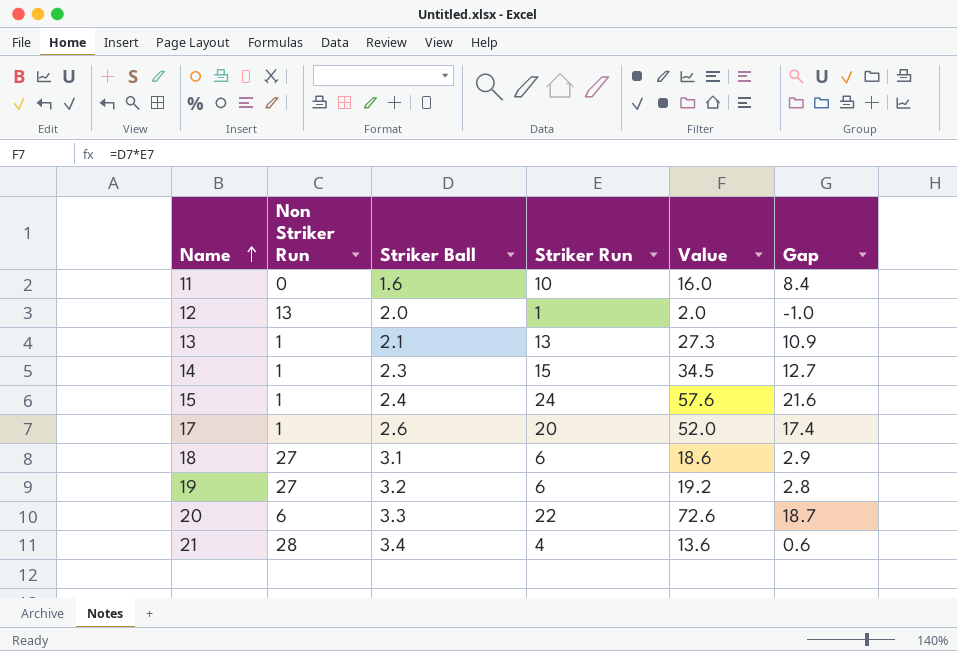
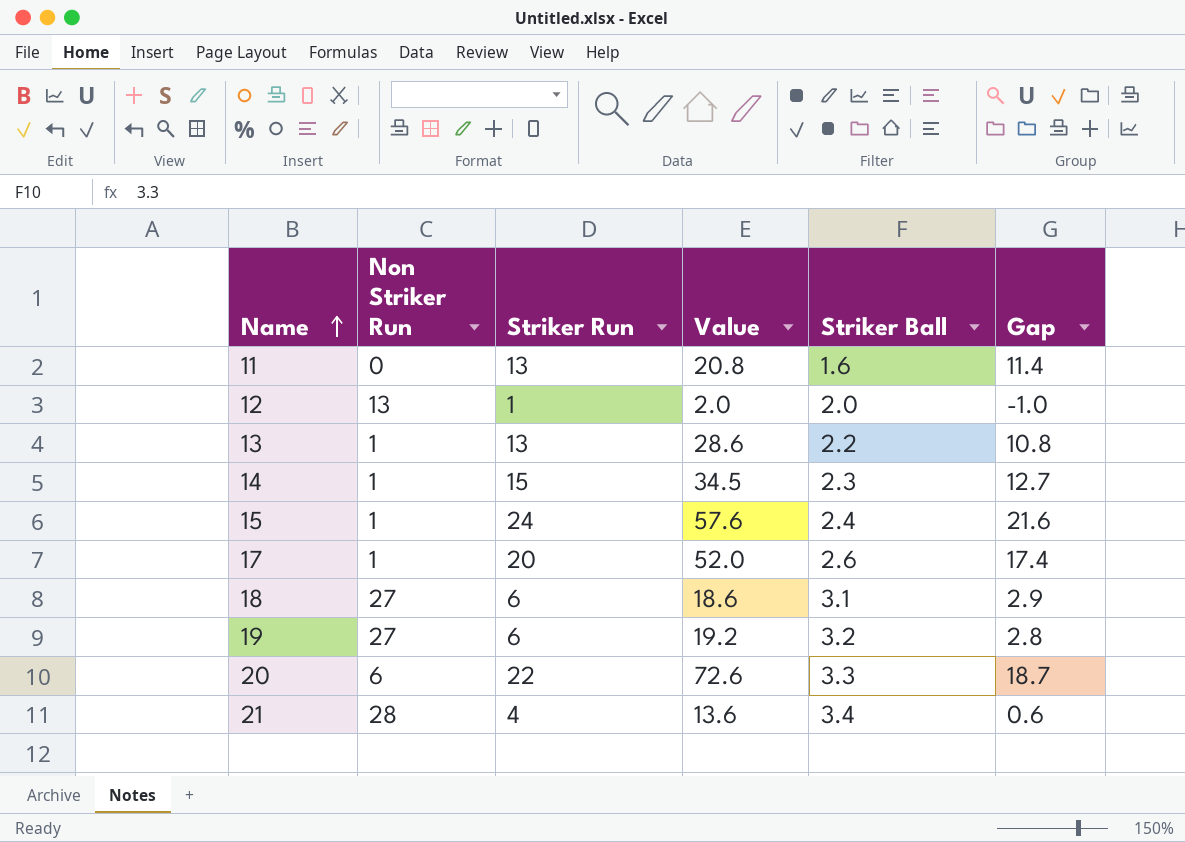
column Striker Ball | position: 3 -> 5
11 | Striker Run: 10 -> 13
11 | Value: 16.0 -> 20.8
11 | Gap: 8.4 -> 11.4
13 | Value: 27.3 -> 28.6
13 | Striker Ball: 2.1 -> 2.2
13 | Gap: 10.9 -> 10.8

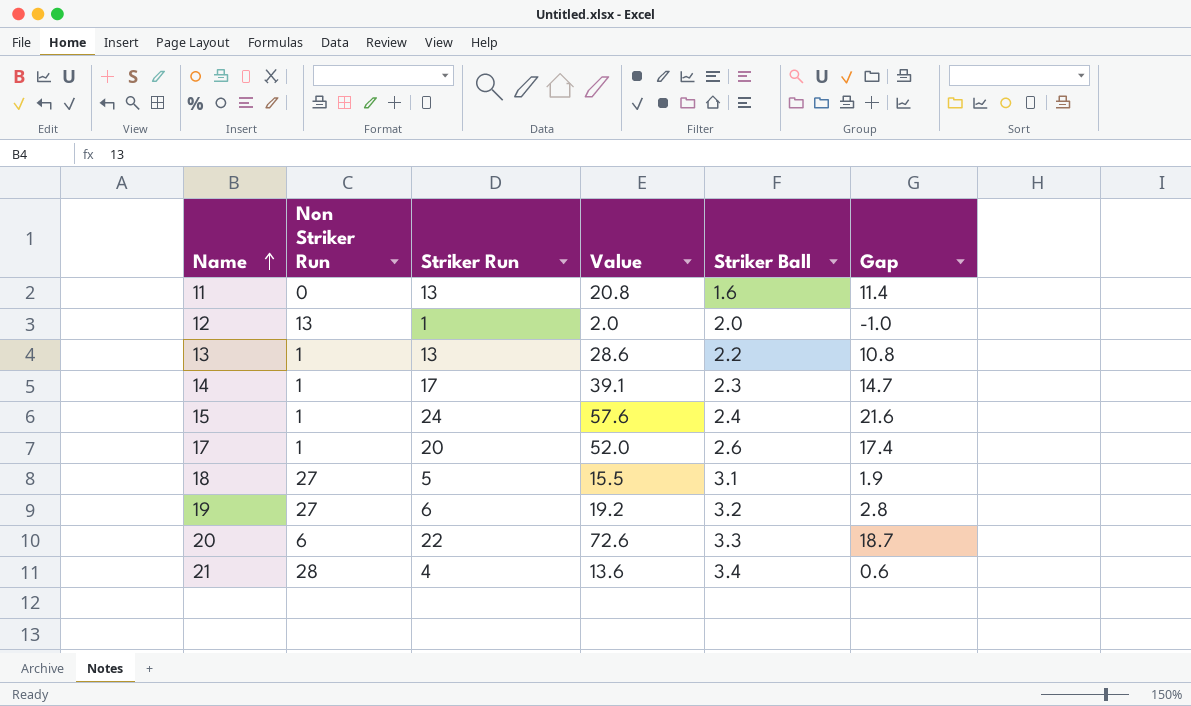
14 | Striker Run: 15 -> 17
14 | Value: 34.5 -> 39.1
14 | Gap: 12.7 -> 14.7
18 | Striker Run: 6 -> 5
18 | Value: 18.6 -> 15.5
18 | Gap: 2.9 -> 1.9

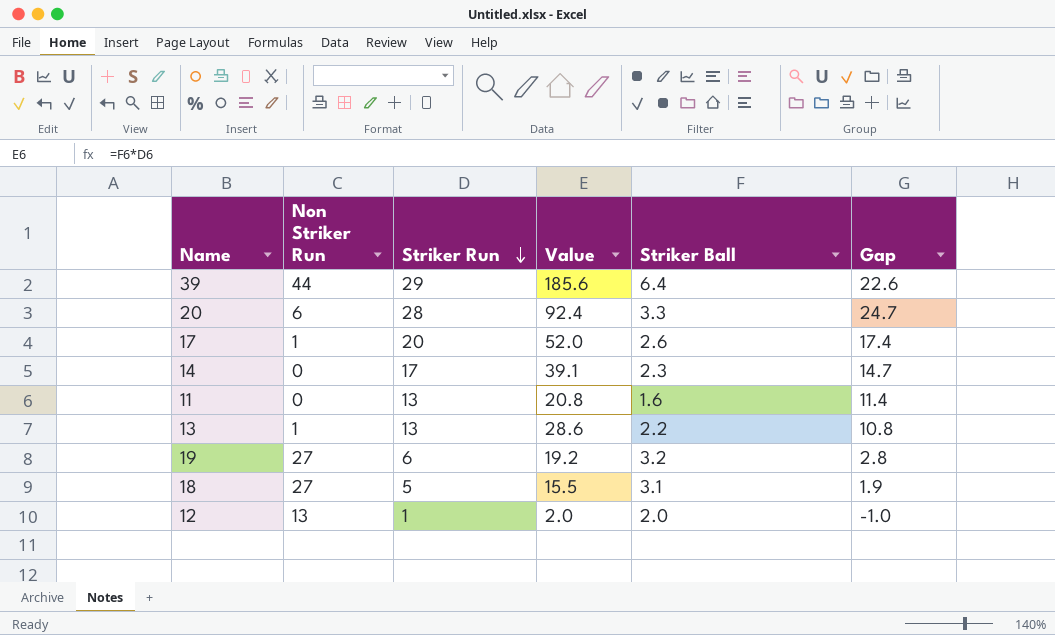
row order: Name ascending -> Striker Run descending
row 15: 1 | 24 | 57.6 | 2.4 | 21.6 -> none
row 21: 28 | 4 | 13.6 | 3.4 | 0.6 -> none
row 39: none -> 44 | 29 | 185.6 | 6.4 | 22.6
20 | Striker Run: 22 -> 28
20 | Value: 72.6 -> 92.4
20 | Gap: 18.7 -> 24.7
14 | Non Striker Run: 1 -> 0

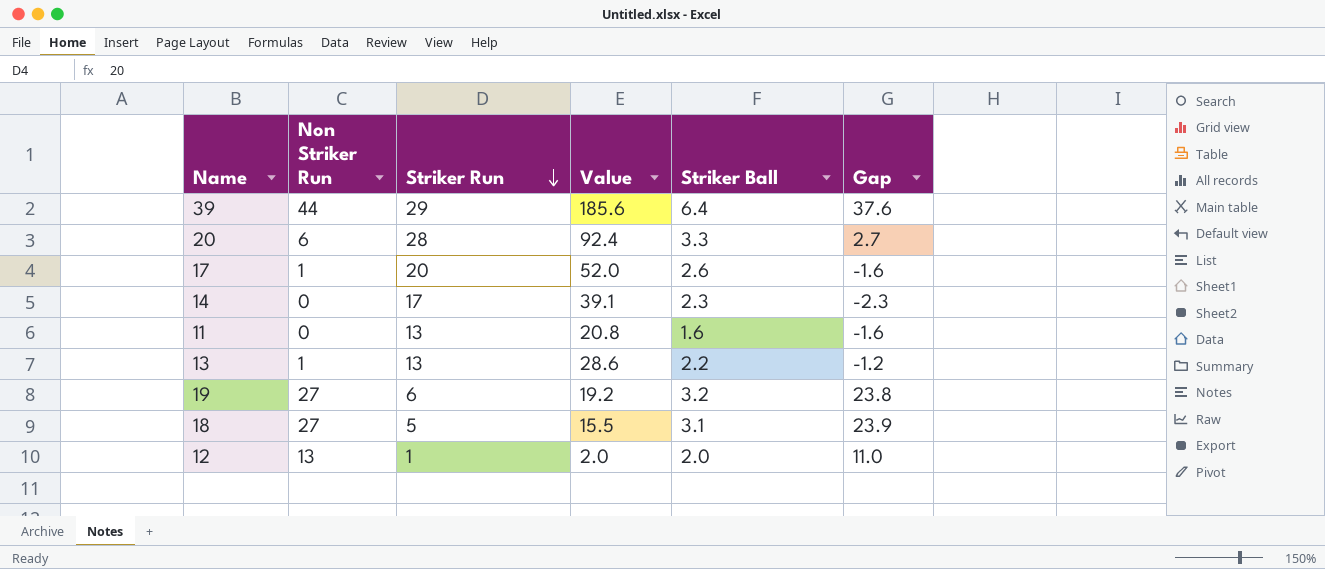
column Gap | formula: [Striker Run] - [Striker Ball] -> [Non Striker Run] - [Striker Ball]

